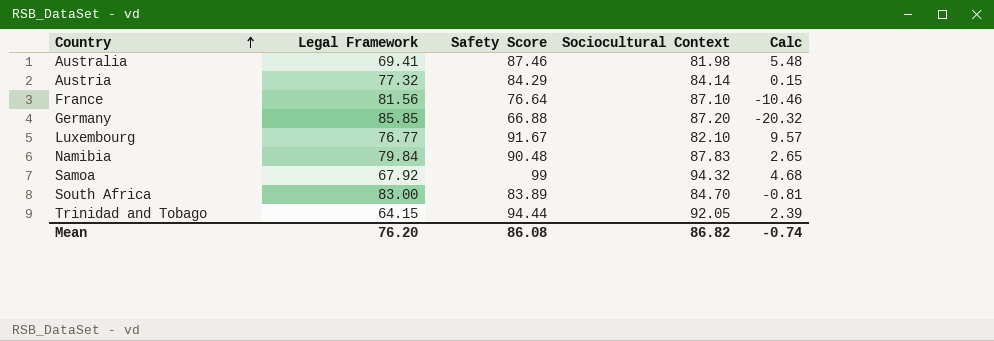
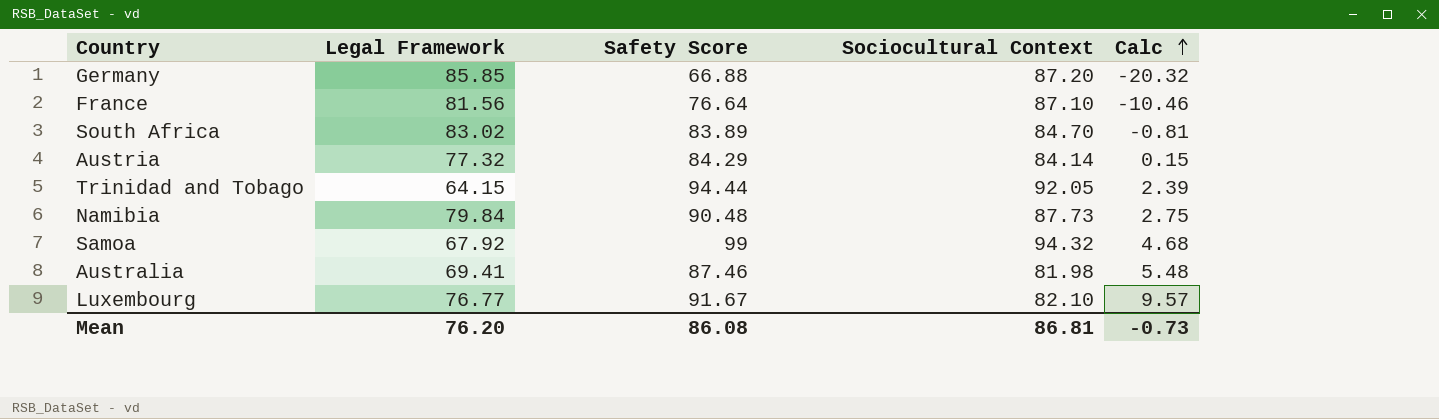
row order: Country ascending -> Calc ascending
South Africa | Legal Framework: 83.00 -> 83.02
Namibia | Sociocultural Context: 87.83 -> 87.73
Namibia | Calc: 2.65 -> 2.75
Mean | Sociocultural Context: 86.82 -> 86.81
Mean | Calc: -0.74 -> -0.73

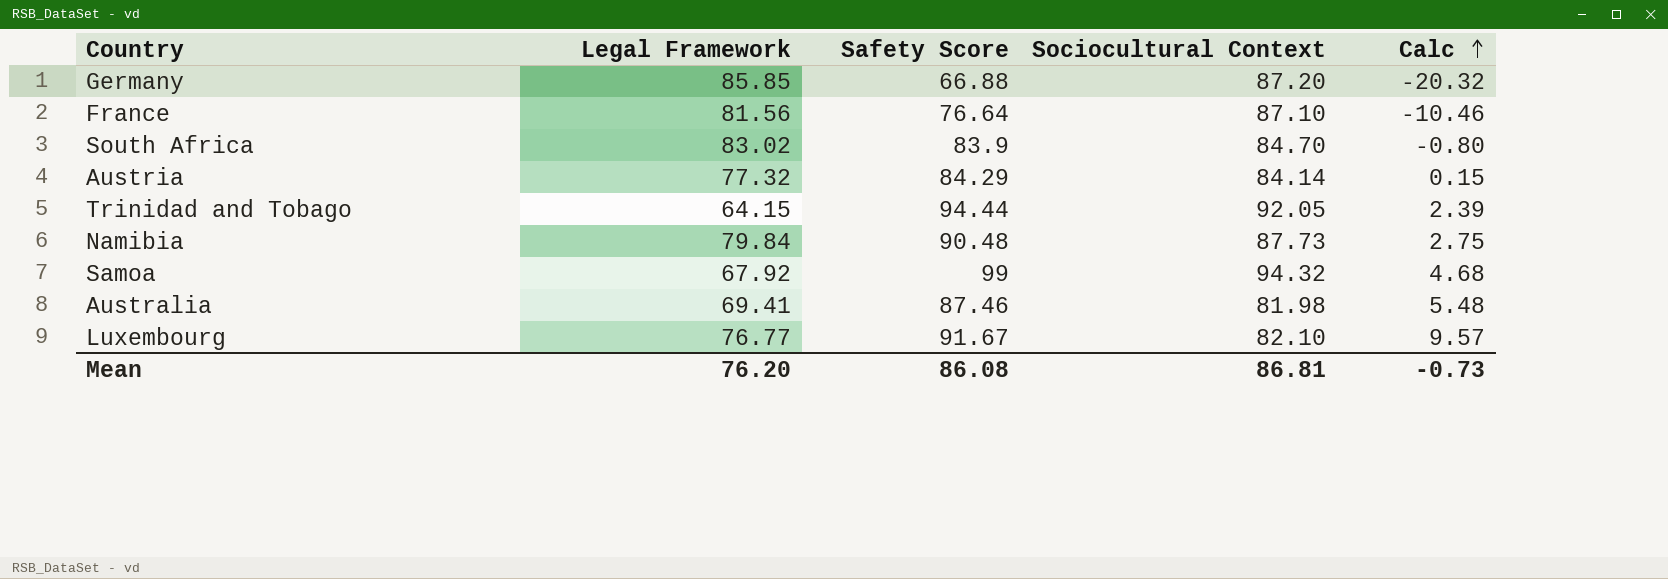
South Africa | Safety Score: 83.89 -> 83.9
South Africa | Calc: -0.81 -> -0.80

